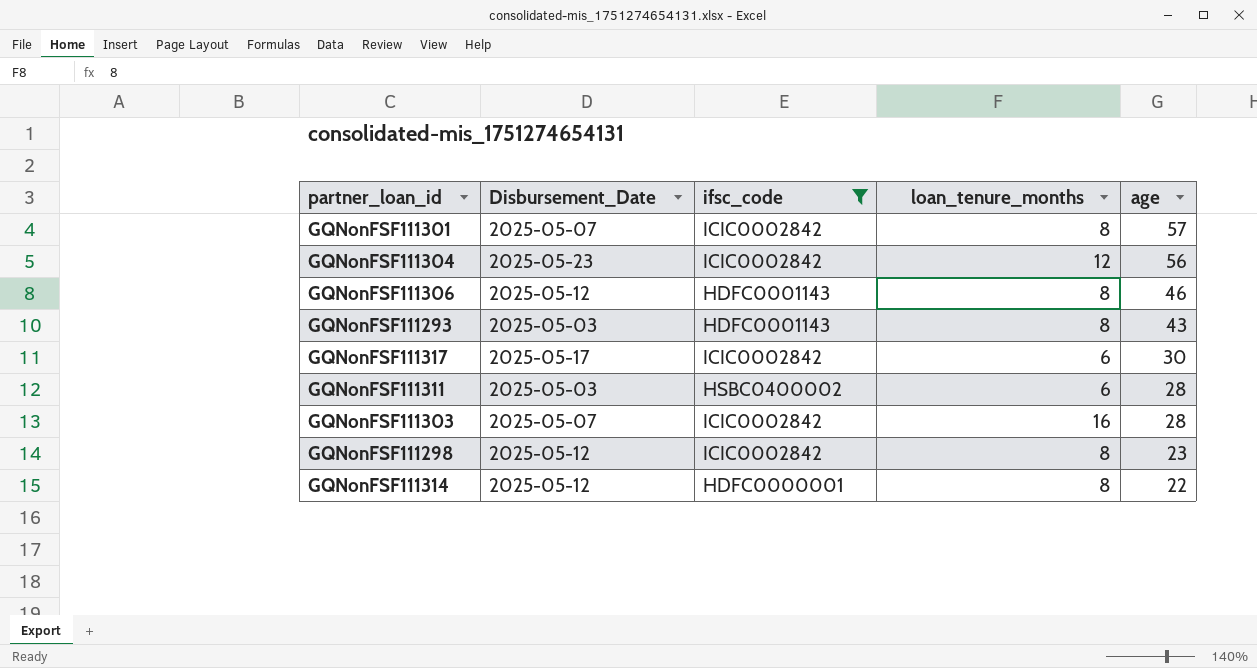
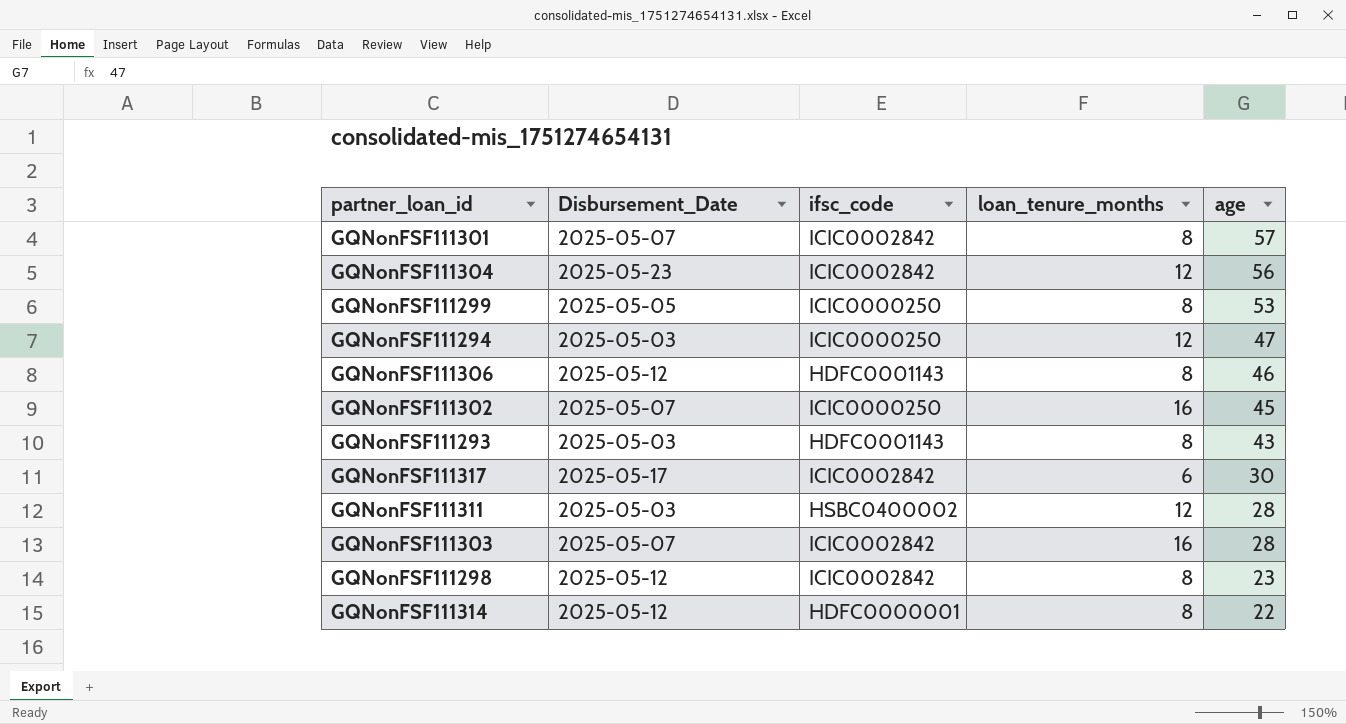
filter: ifsc_code != ICIC0000250 -> none
GQNonFSF111311 | loan_tenure_months: 6 -> 12

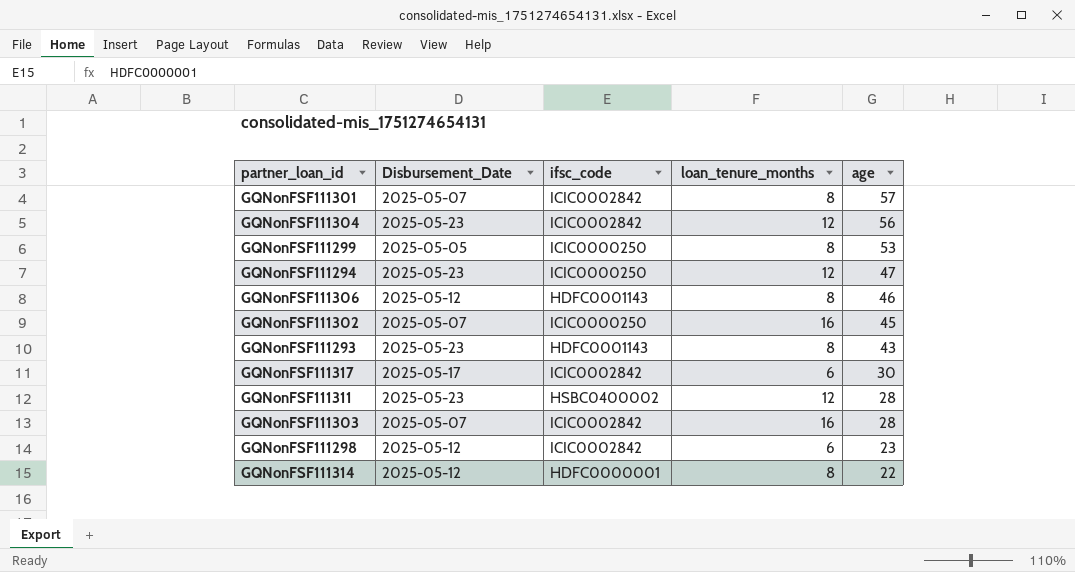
GQNonFSF111294 | Disbursement_Date: 2025-05-03 -> 2025-05-23
GQNonFSF111293 | Disbursement_Date: 2025-05-03 -> 2025-05-23
GQNonFSF111311 | Disbursement_Date: 2025-05-03 -> 2025-05-23
GQNonFSF111298 | loan_tenure_months: 8 -> 6

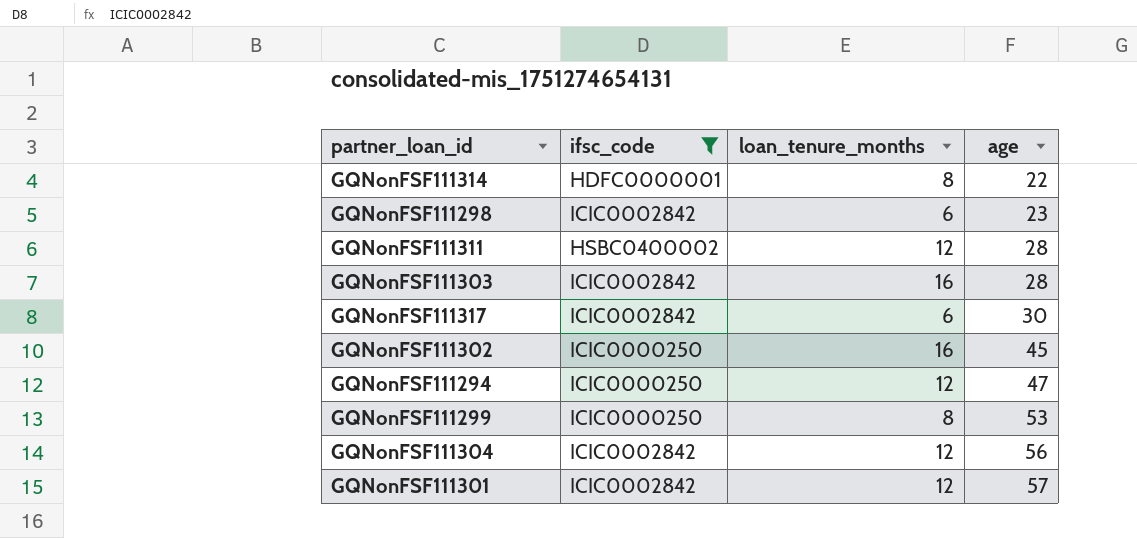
filter: none -> ifsc_code != HDFC0001143
row order: age descending -> age ascending
column Disbursement_Date | position: 2 -> none
GQNonFSF111301 | loan_tenure_months: 8 -> 12

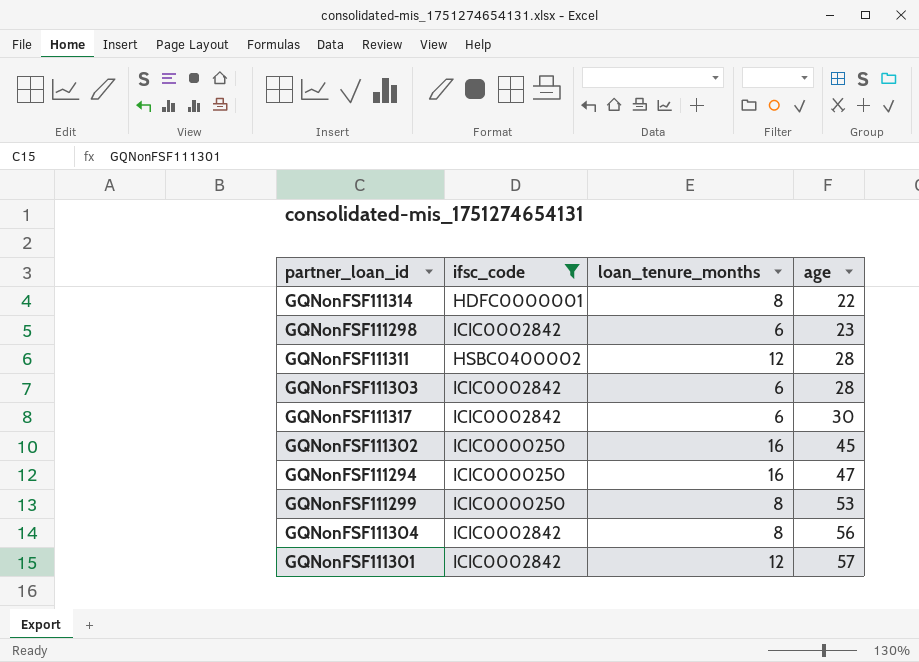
GQNonFSF111303 | loan_tenure_months: 16 -> 6
GQNonFSF111294 | loan_tenure_months: 12 -> 16
GQNonFSF111304 | loan_tenure_months: 12 -> 8

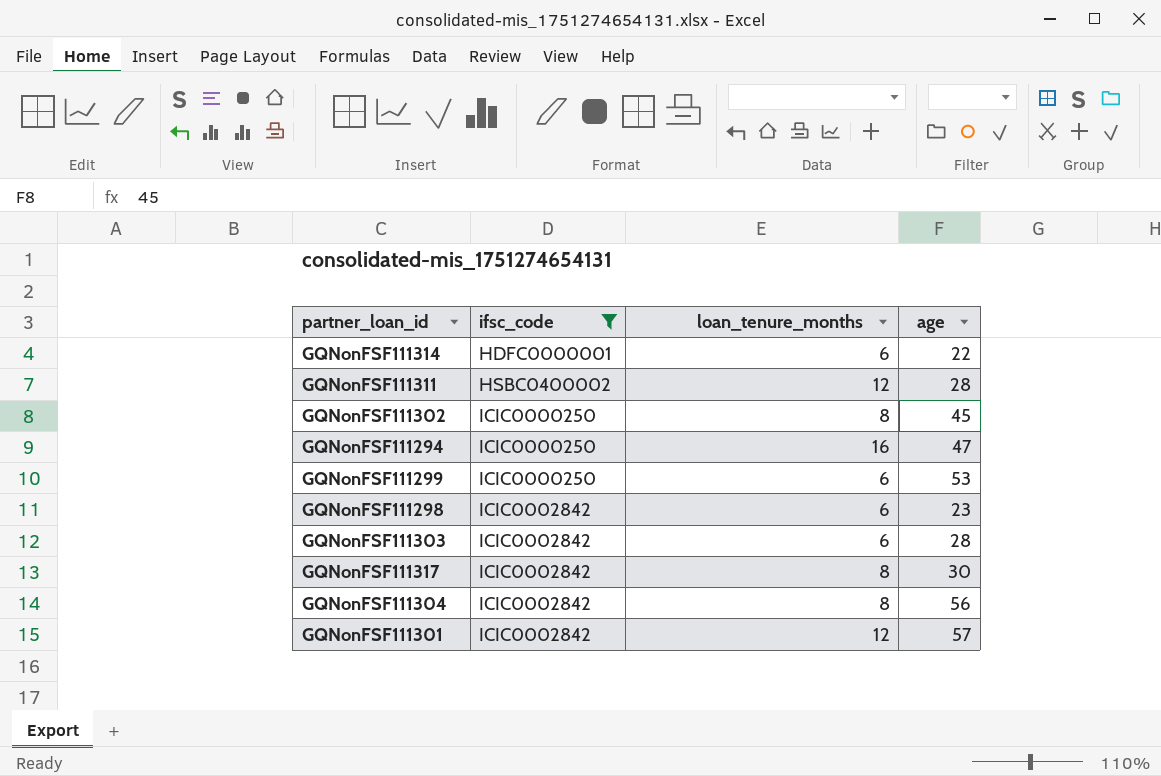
row order: age ascending -> ifsc_code ascending
GQNonFSF111314 | loan_tenure_months: 8 -> 6
GQNonFSF111302 | loan_tenure_months: 16 -> 8
GQNonFSF111299 | loan_tenure_months: 8 -> 6
GQNonFSF111317 | loan_tenure_months: 6 -> 8

